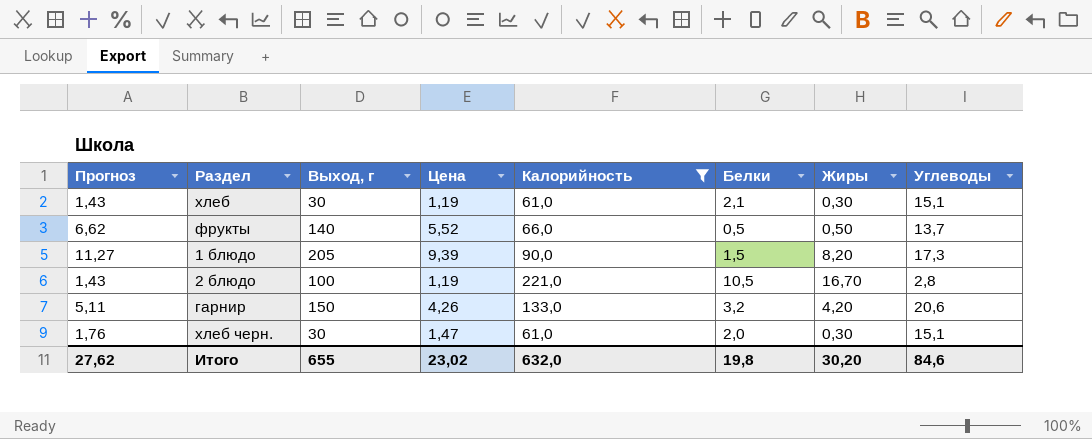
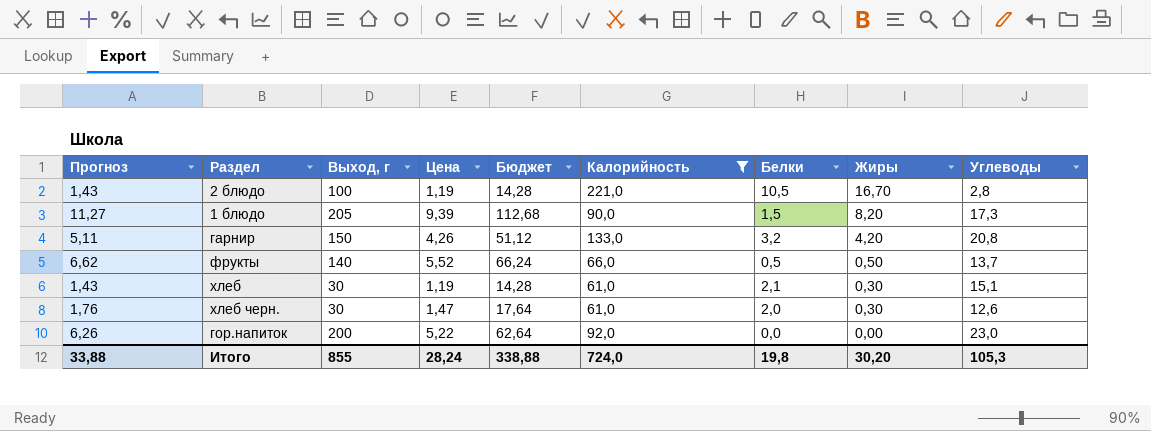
row order: none -> Жиры descending
column Бюджет | formula: none -> [Цена] * 12
гарнир | Углеводы: 20,6 -> 20,8
хлеб черн. | Углеводы: 15,1 -> 12,6
row гор.напиток: none -> 6,26 | 200 | 5,22 | 62,64 | 92,0 | 0,0 | 0,00 | 23,0
Итого | Прогноз: 27,62 -> 33,88
Итого | Выход, г: 655 -> 855
Итого | Цена: 23,02 -> 28,24
Итого | Калорийность: 632,0 -> 724,0
Итого | Углеводы: 84,6 -> 105,3

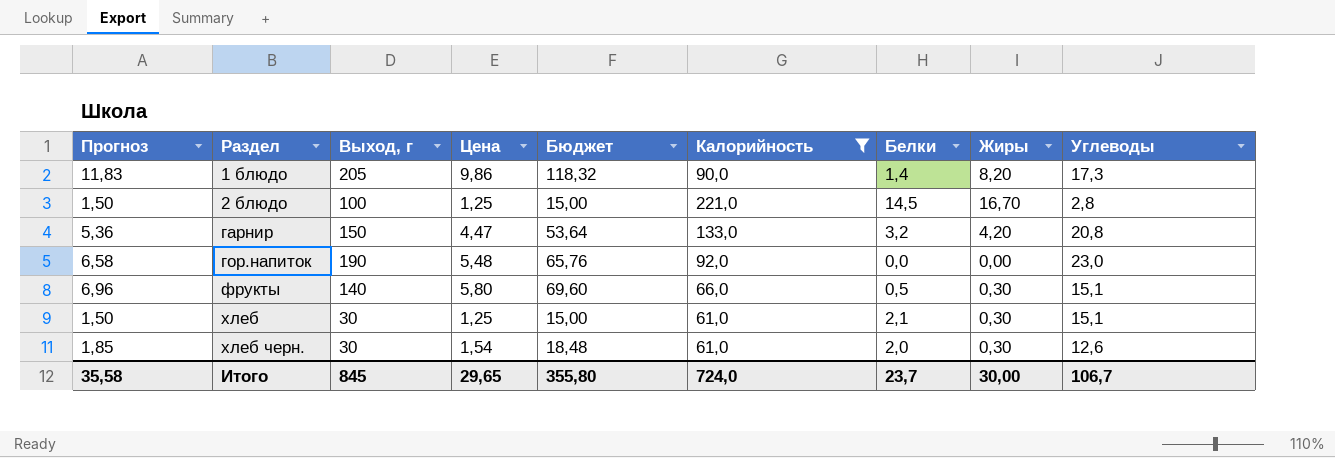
row order: Жиры descending -> Раздел ascending
1 блюдо | Прогноз: 11,27 -> 11,83
1 блюдо | Цена: 9,39 -> 9,86
1 блюдо | Бюджет: 112,68 -> 118,32
1 блюдо | Белки: 1,5 -> 1,4
2 блюдо | Прогноз: 1,43 -> 1,50
2 блюдо | Цена: 1,19 -> 1,25
2 блюдо | Бюджет: 14,28 -> 15,00
2 блюдо | Белки: 10,5 -> 14,5
гарнир | Прогноз: 5,11 -> 5,36
гарнир | Цена: 4,26 -> 4,47
гарнир | Бюджет: 51,12 -> 53,64
гор.напиток | Прогноз: 6,26 -> 6,58
гор.напиток | Выход, г: 200 -> 190
гор.напиток | Цена: 5,22 -> 5,48
гор.напиток | Бюджет: 62,64 -> 65,76
фрукты | Прогноз: 6,62 -> 6,96
фрукты | Цена: 5,52 -> 5,80
фрукты | Бюджет: 66,24 -> 69,60
фрукты | Жиры: 0,50 -> 0,30
фрукты | Углеводы: 13,7 -> 15,1
хлеб | Прогноз: 1,43 -> 1,50
хлеб | Цена: 1,19 -> 1,25
хлеб | Бюджет: 14,28 -> 15,00
хлеб черн. | Прогноз: 1,76 -> 1,85
хлеб черн. | Цена: 1,47 -> 1,54
хлеб черн. | Бюджет: 17,64 -> 18,48
Итого | Прогноз: 33,88 -> 35,58
Итого | Выход, г: 855 -> 845
Итого | Цена: 28,24 -> 29,65
Итого | Бюджет: 338,88 -> 355,80
Итого | Белки: 19,8 -> 23,7
Итого | Жиры: 30,20 -> 30,00
Итого | Углеводы: 105,3 -> 106,7

